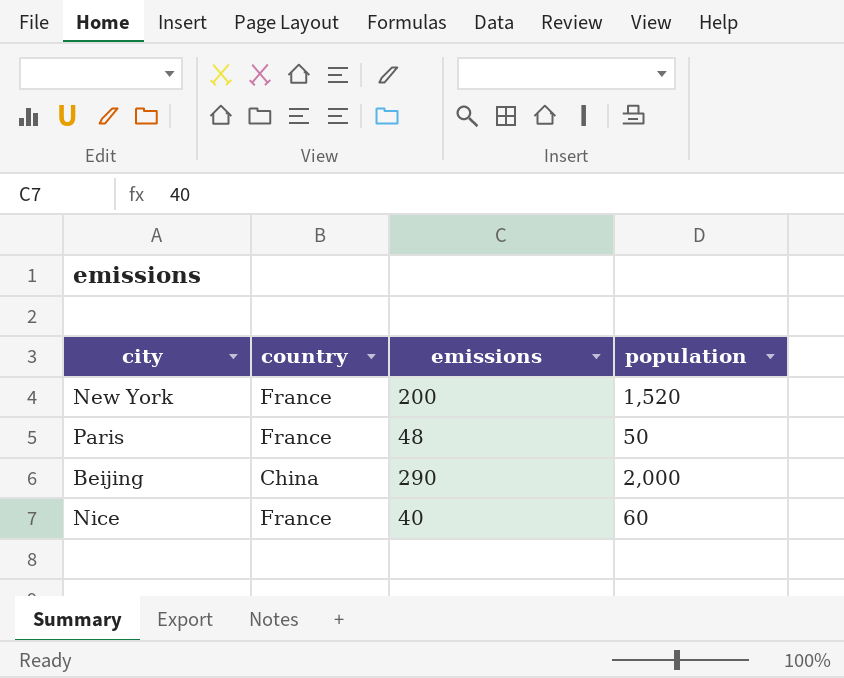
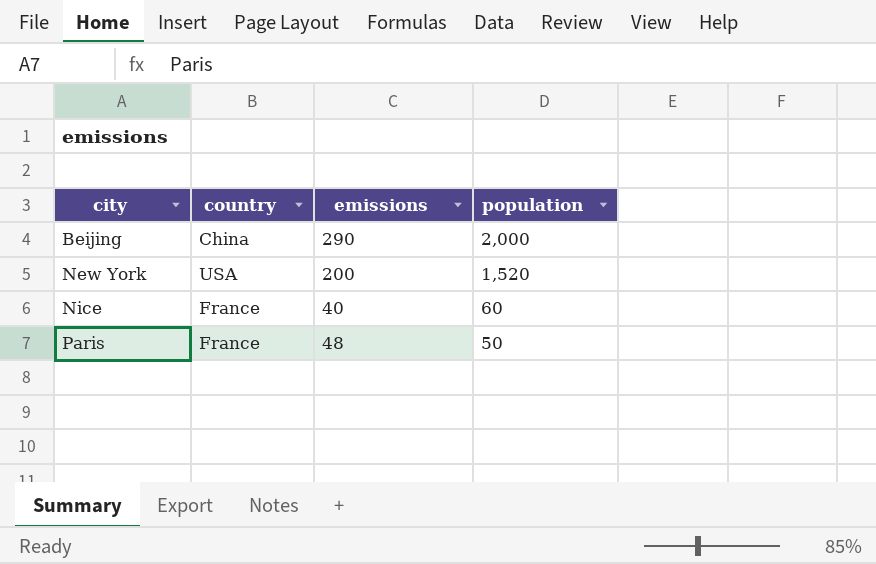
row order: none -> city ascending
New York | country: France -> USA

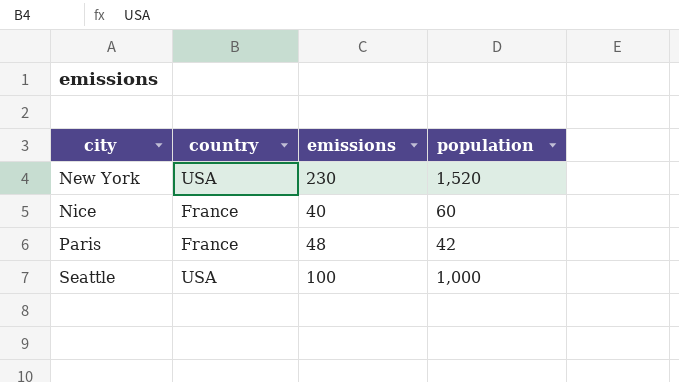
row Beijing: China | 290 | 2,000 -> none
New York | emissions: 200 -> 230
Paris | population: 50 -> 42
row Seattle: none -> USA | 100 | 1,000

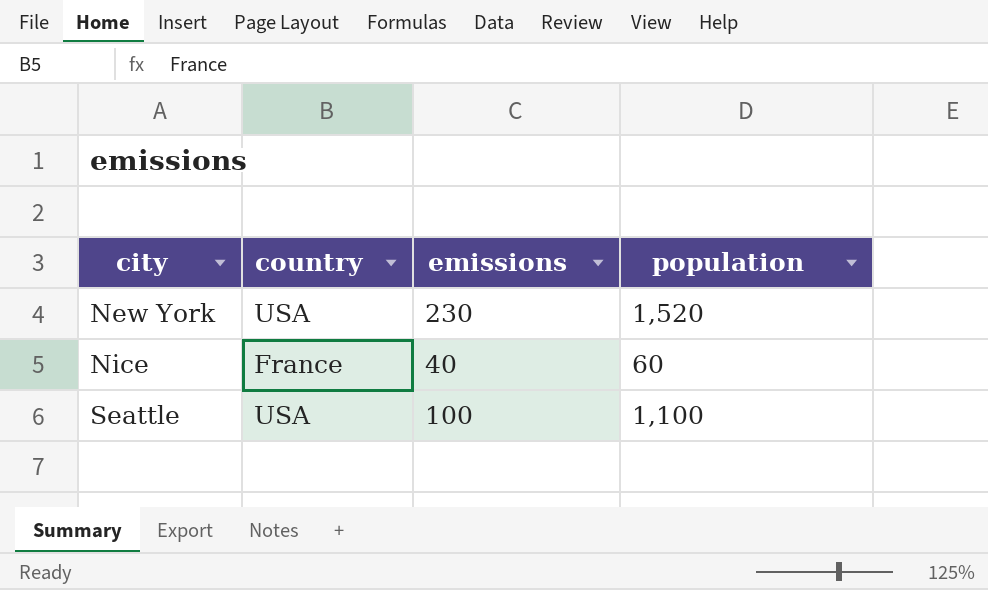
row Paris: France | 48 | 42 -> none
Seattle | population: 1,000 -> 1,100

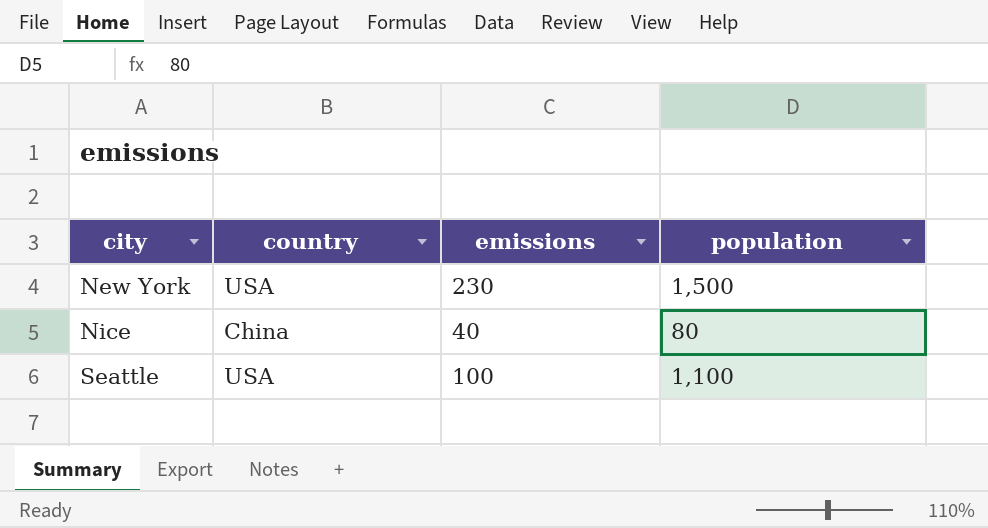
New York | population: 1,520 -> 1,500
Nice | country: France -> China
Nice | population: 60 -> 80

